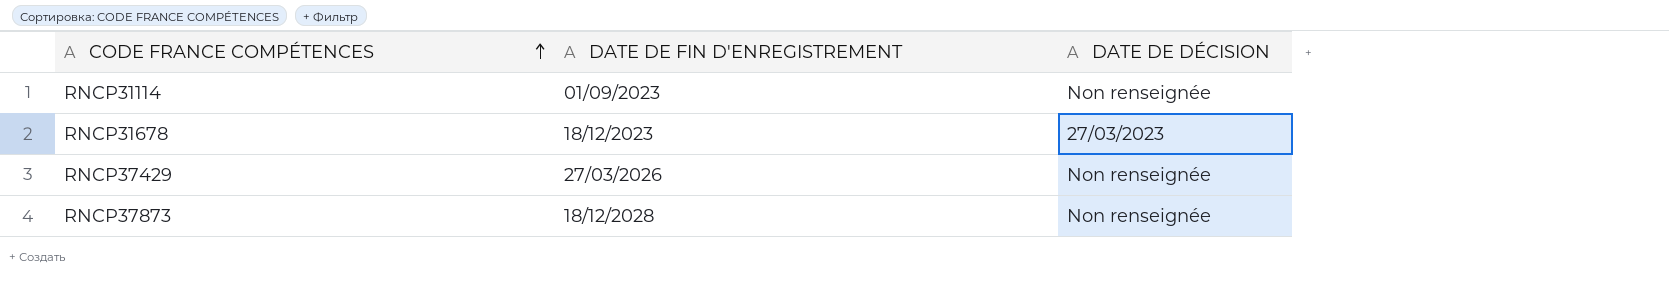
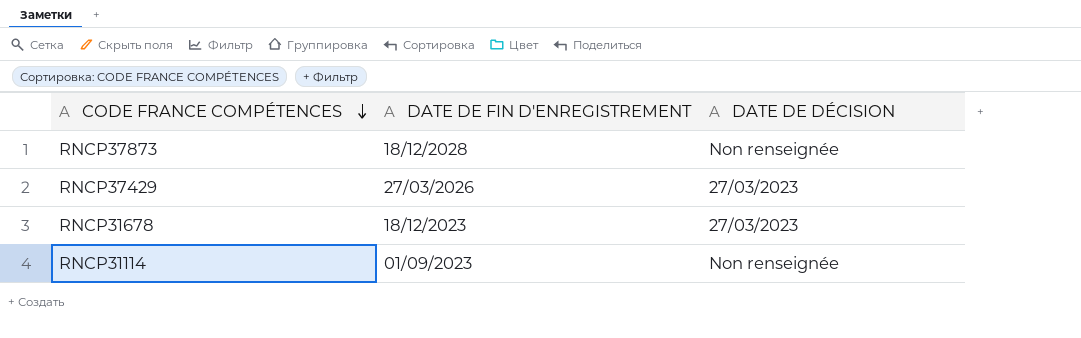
row order: CODE FRANCE COMPÉTENCES ascending -> CODE FRANCE COMPÉTENCES descending
RNCP37429 | DATE DE DÉCISION: Non renseignée -> 27/03/2023

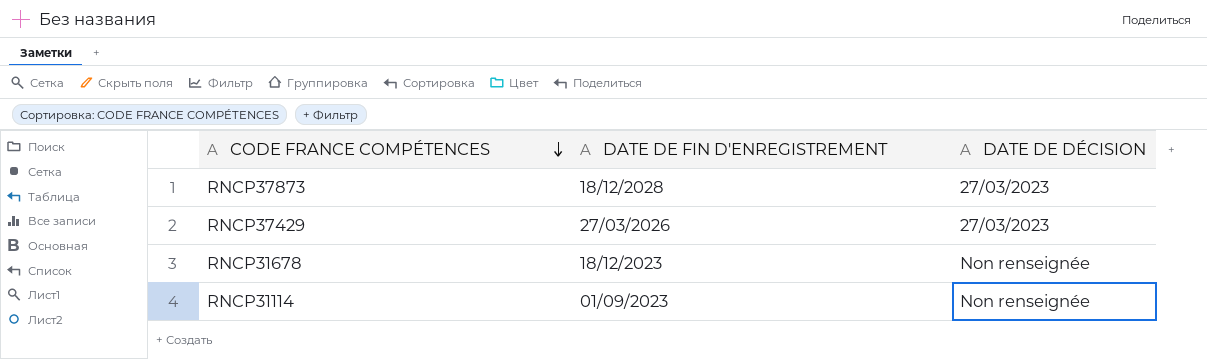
RNCP37873 | DATE DE DÉCISION: Non renseignée -> 27/03/2023
RNCP31678 | DATE DE DÉCISION: 27/03/2023 -> Non renseignée

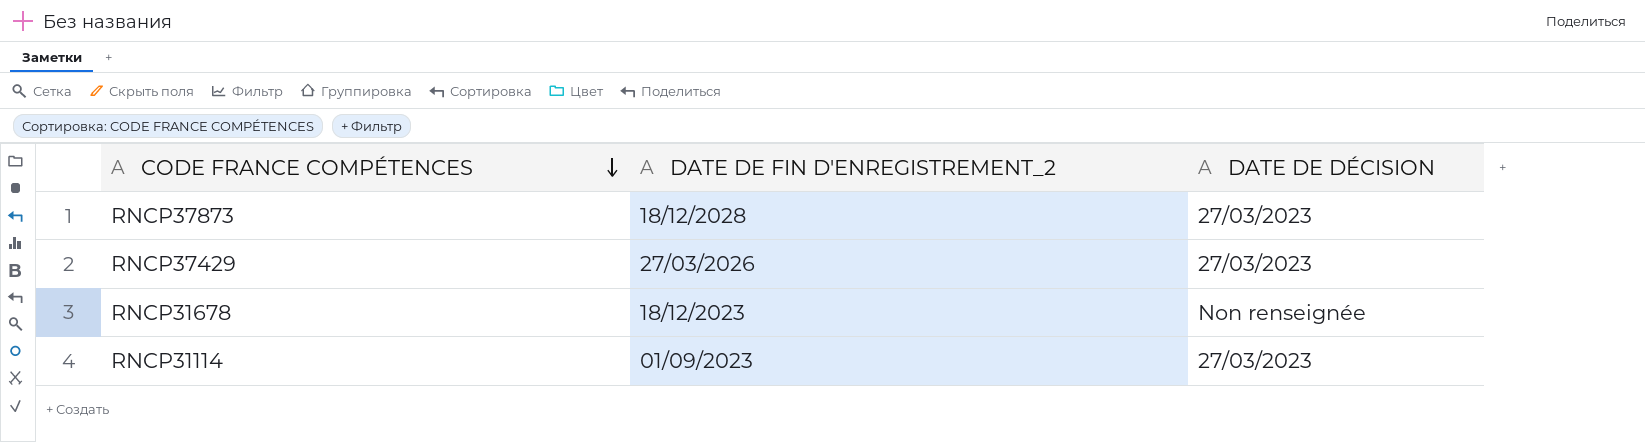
column name: DATE DE FIN D'ENREGISTREMENT -> DATE DE FIN D'ENREGISTREMENT_2
RNCP31114 | DATE DE DÉCISION: Non renseignée -> 27/03/2023

